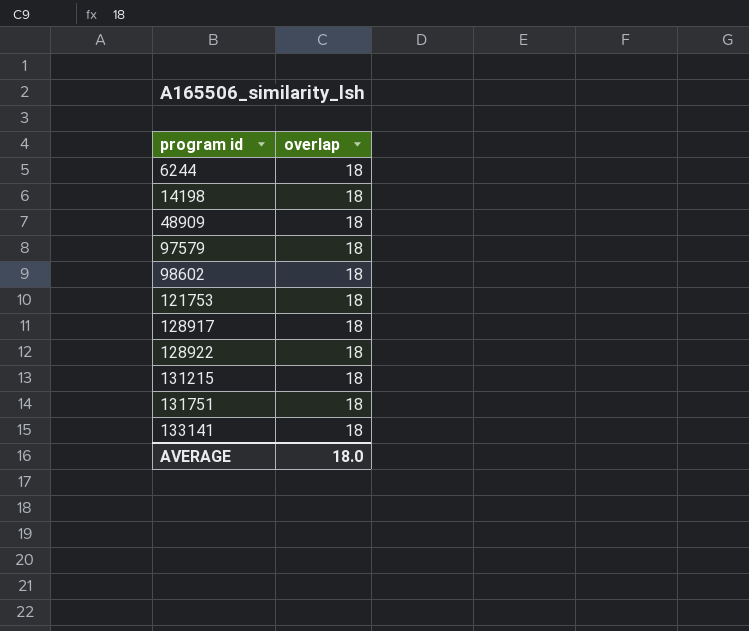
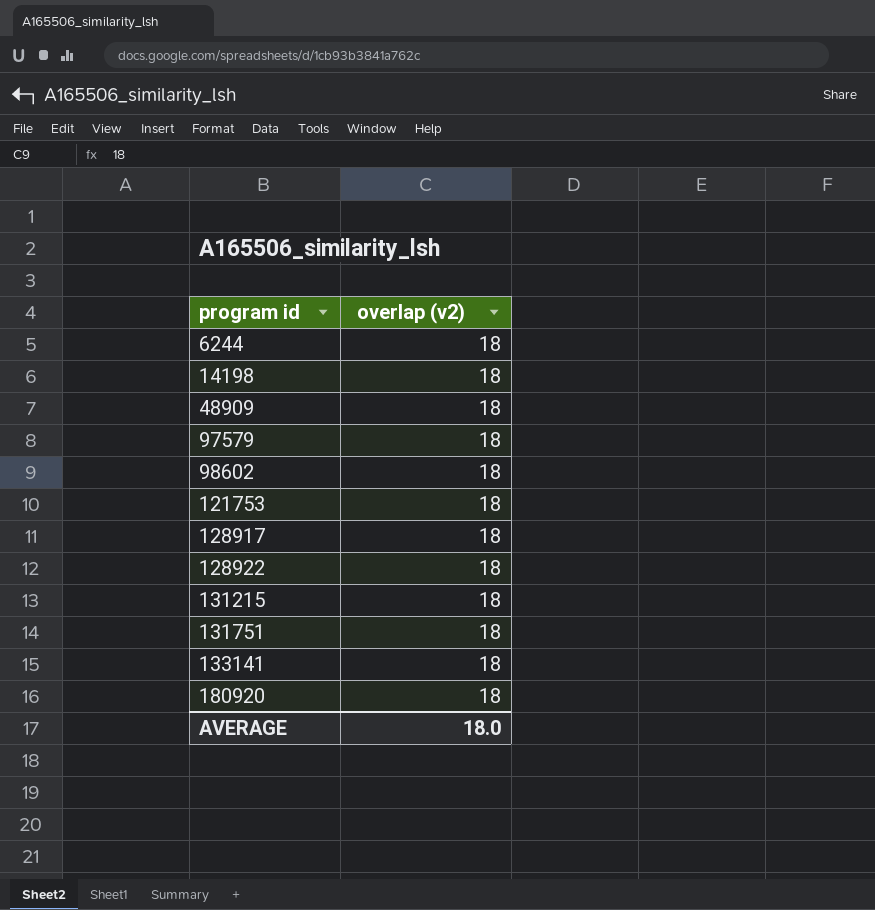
column name: overlap -> overlap (v2)
row 180920: none -> 18

